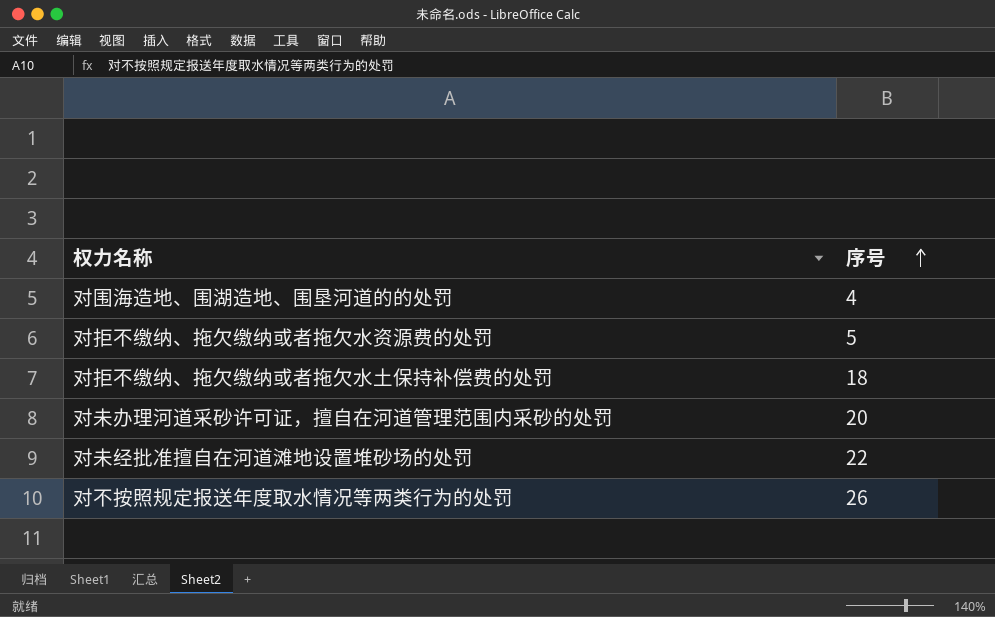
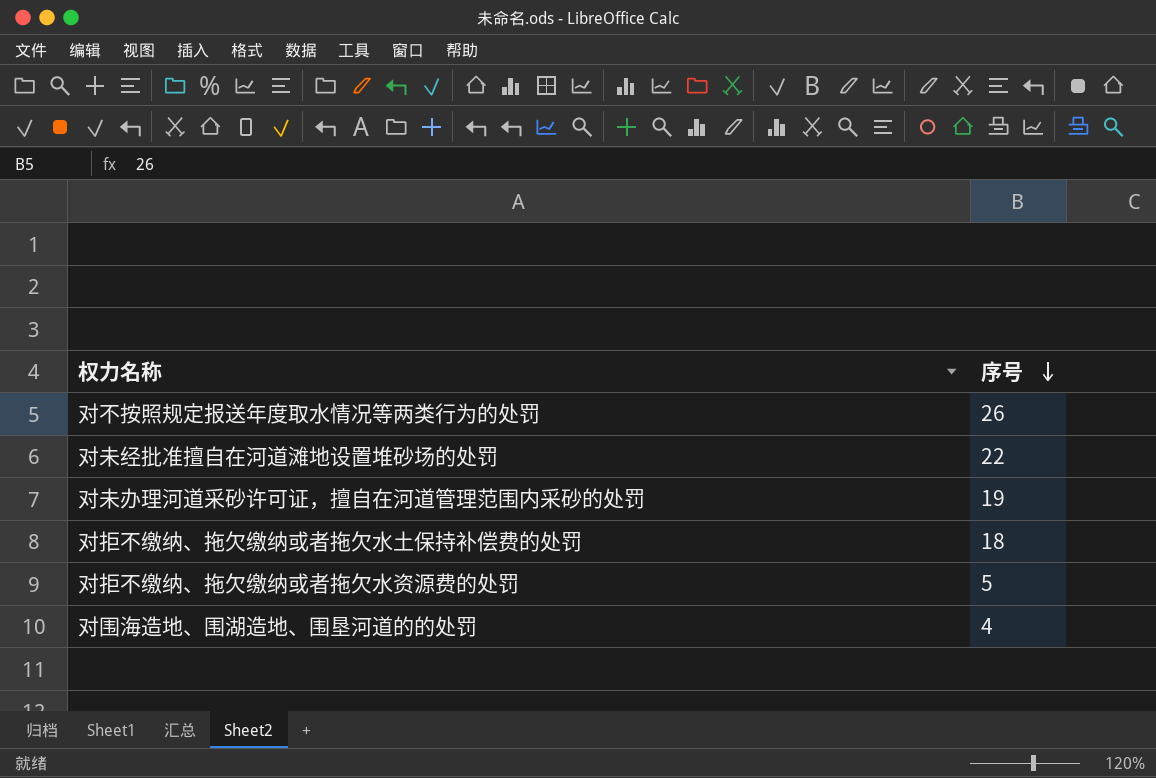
row order: 序号 ascending -> 序号 descending
对未办理河道采砂许可证，擅自在河道管理范围内采砂的处罚 | 序号: 20 -> 19

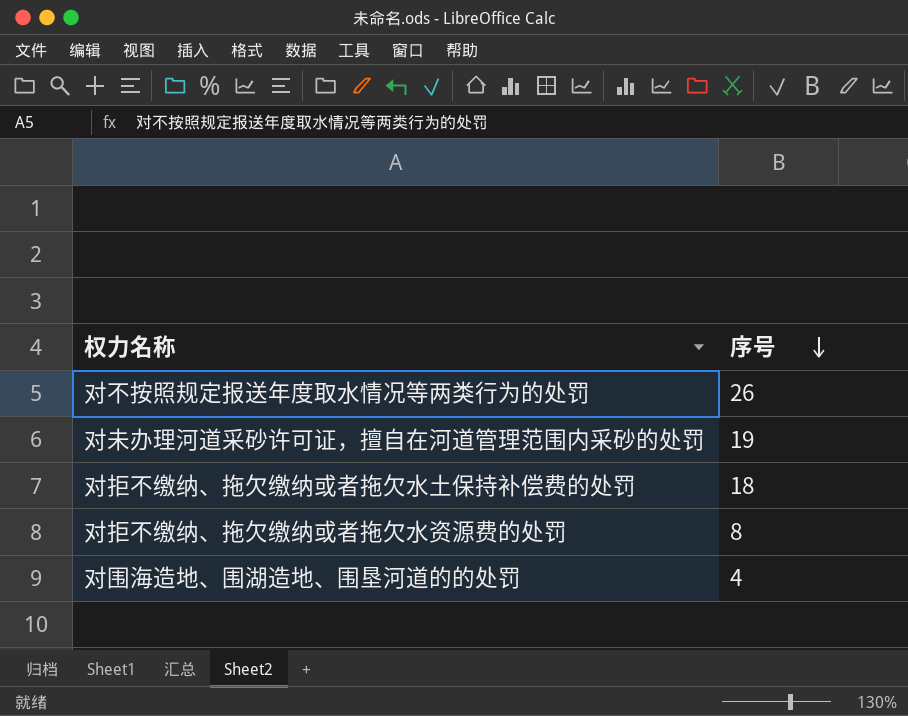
row 对未经批准擅自在河道滩地设置堆砂场的处罚: 22 -> none
对拒不缴纳、拖欠缴纳或者拖欠水资源费的处罚 | 序号: 5 -> 8

